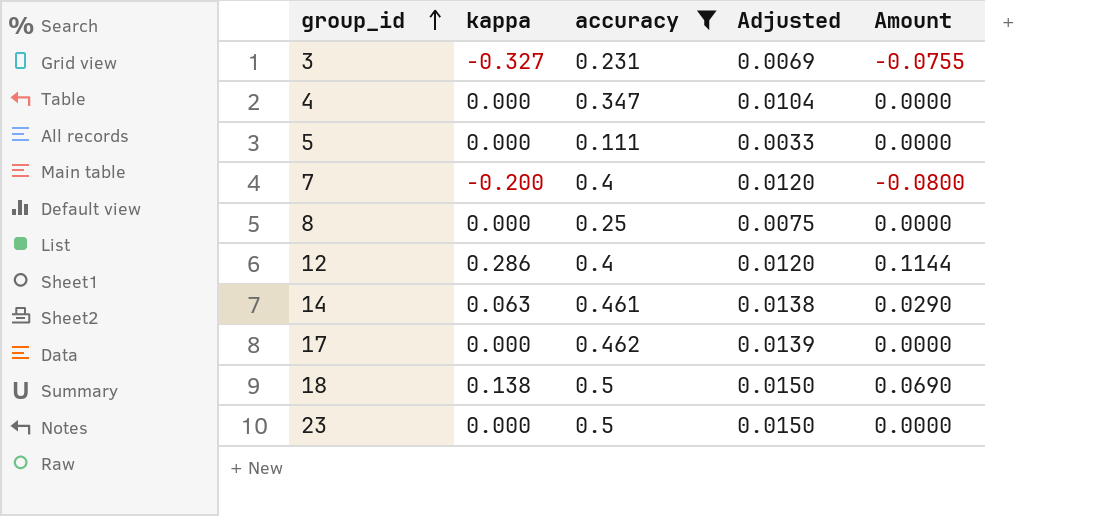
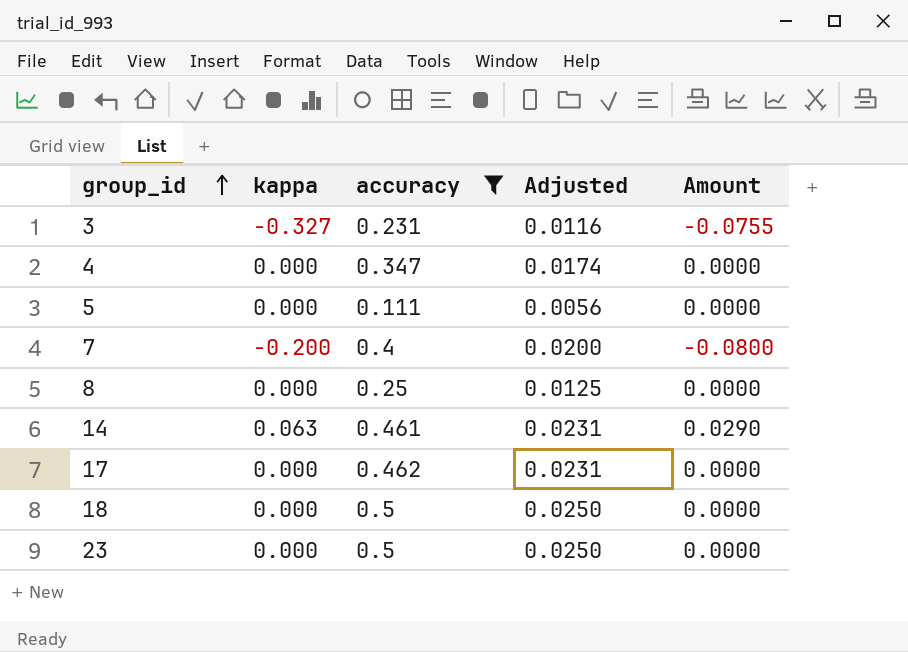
column Adjusted | formula: [accuracy] * 0.03 -> [accuracy] * 0.05
row 12: 0.286 | 0.4 | 0.0120 | 0.1144 -> none
18 | kappa: 0.138 -> 0.000
18 | Amount: 0.0690 -> 0.0000

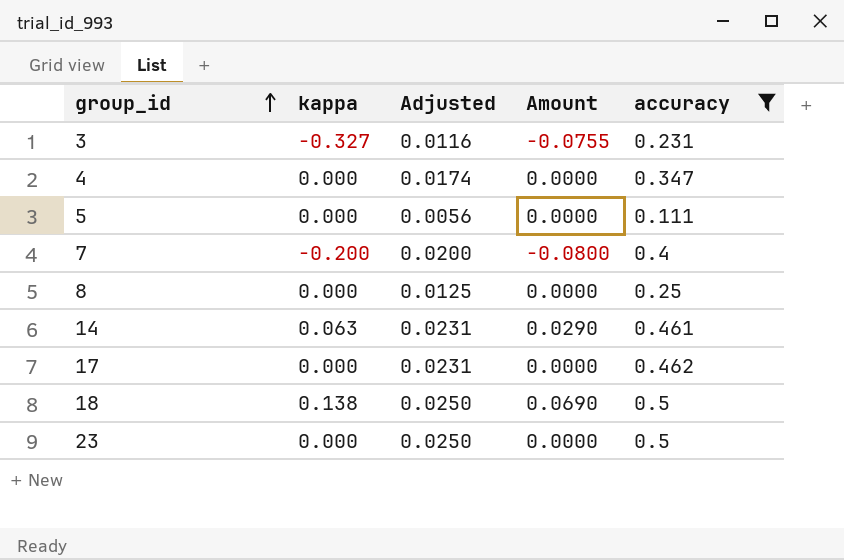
column accuracy | position: 3 -> 5
18 | kappa: 0.000 -> 0.138
18 | Amount: 0.0000 -> 0.0690

